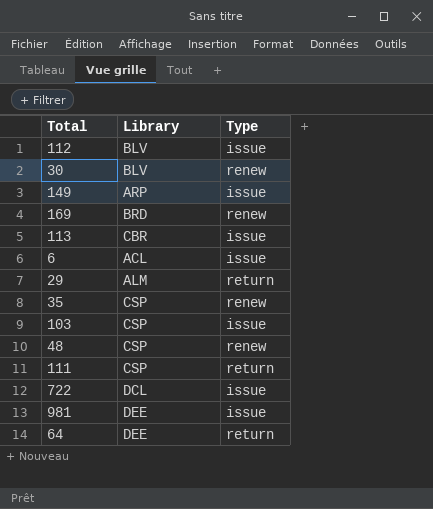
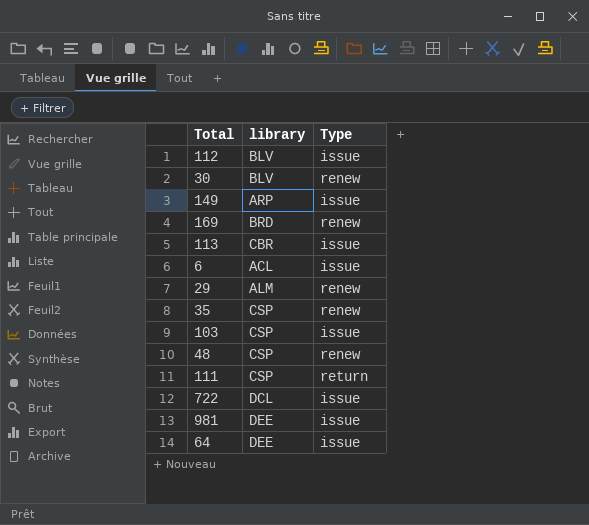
column name: Library -> library
29 | Type: return -> renew
64 | Type: return -> issue

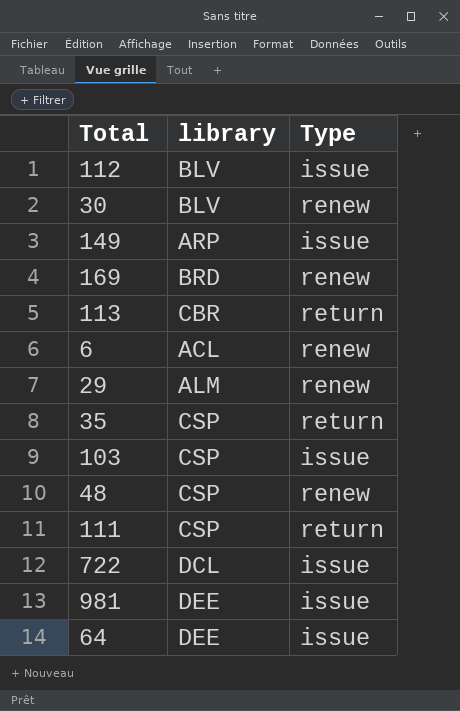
113 | Type: issue -> return
6 | Type: issue -> renew
35 | Type: renew -> return

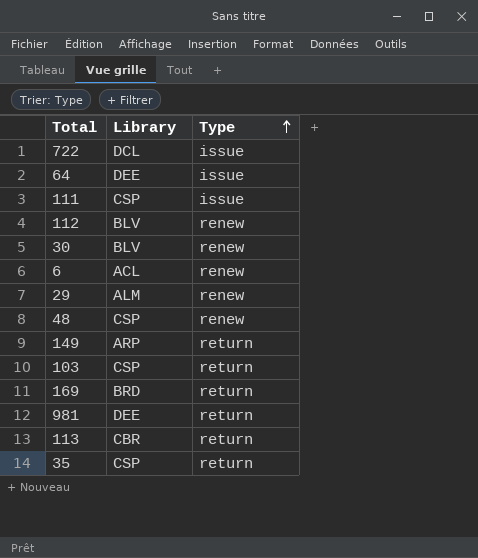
row order: none -> Type ascending
column name: library -> Library
111 | Type: return -> issue
112 | Type: issue -> renew
149 | Type: issue -> return
103 | Type: issue -> return
169 | Type: renew -> return
981 | Type: issue -> return

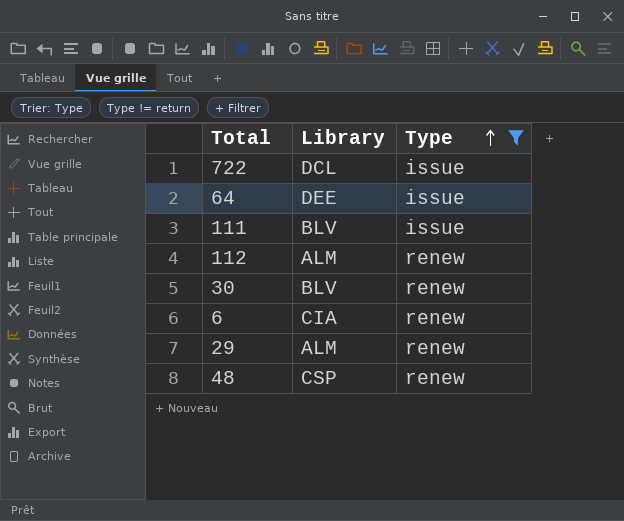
filter: none -> Type != return
111 | Library: CSP -> BLV
112 | Library: BLV -> ALM
6 | Library: ACL -> CIA

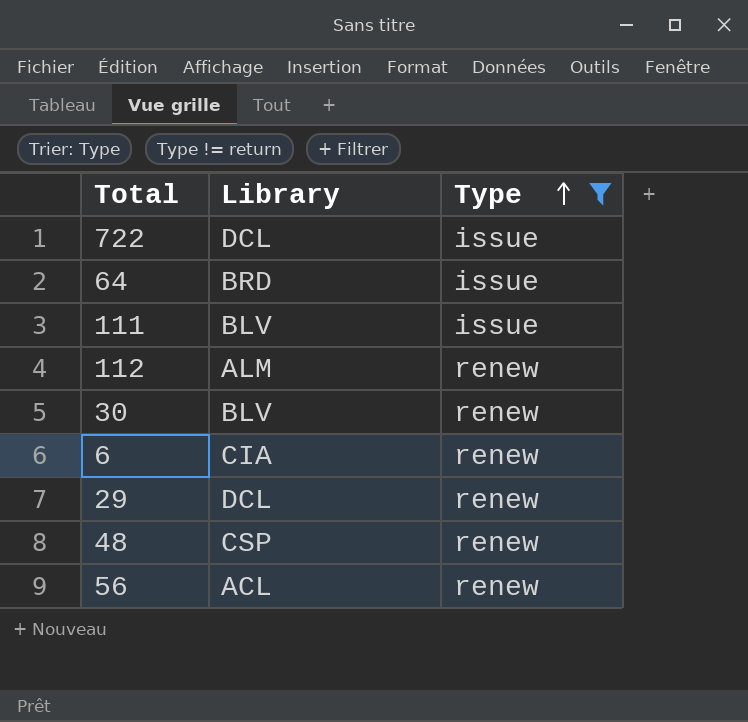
64 | Library: DEE -> BRD
29 | Library: ALM -> DCL
row 56: none -> ACL | renew

